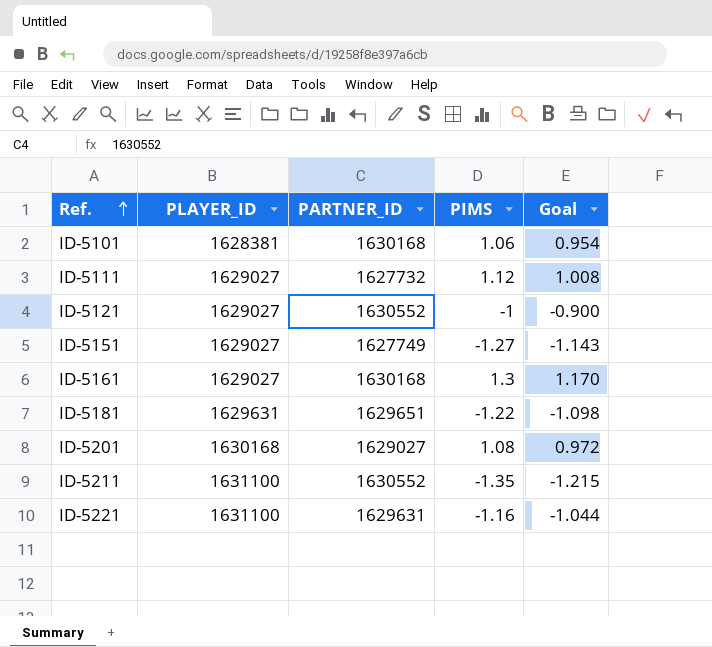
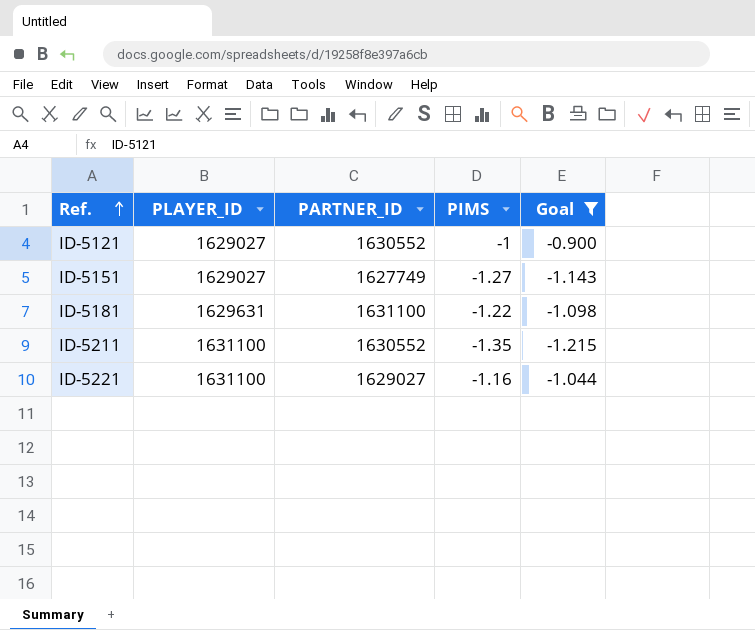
filter: none -> Goal <= -0.900
ID-5181 | PARTNER_ID: 1629651 -> 1631100
ID-5221 | PARTNER_ID: 1629631 -> 1629027

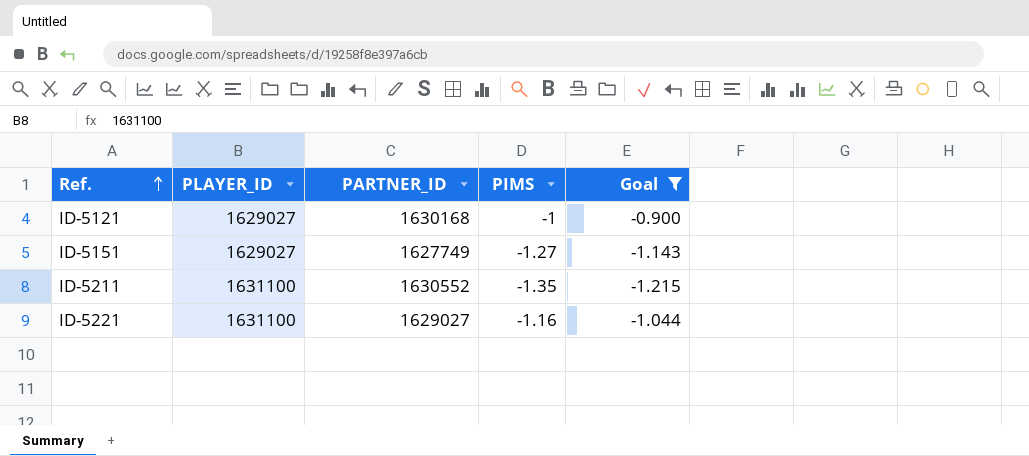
row ID-5181: 1629631 | 1631100 | -1.22 | -1.098 -> none
ID-5121 | PARTNER_ID: 1630552 -> 1630168

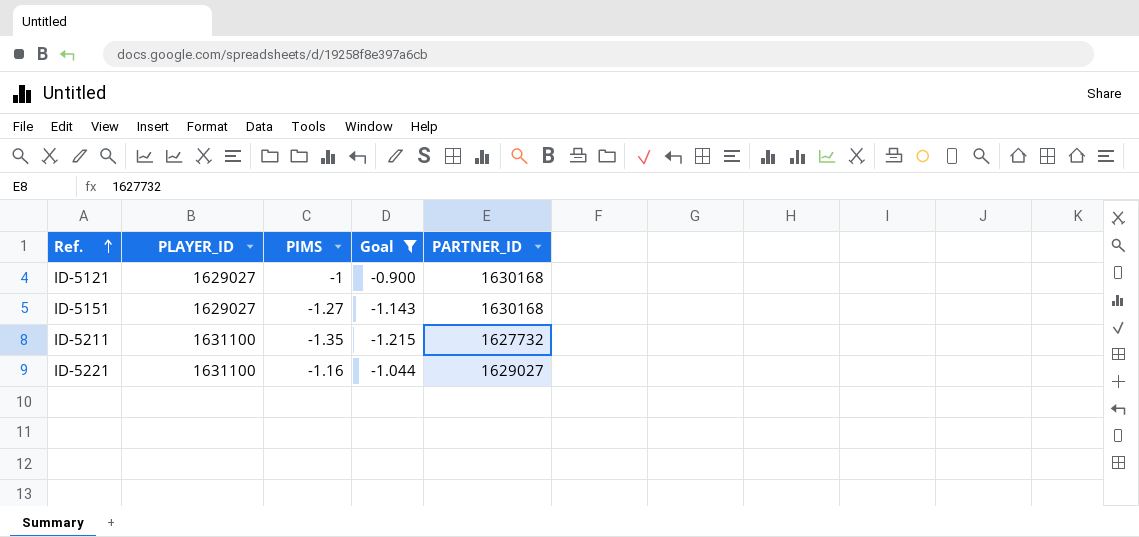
column PARTNER_ID | position: 3 -> 5
ID-5151 | PARTNER_ID: 1627749 -> 1630168
ID-5211 | PARTNER_ID: 1630552 -> 1627732

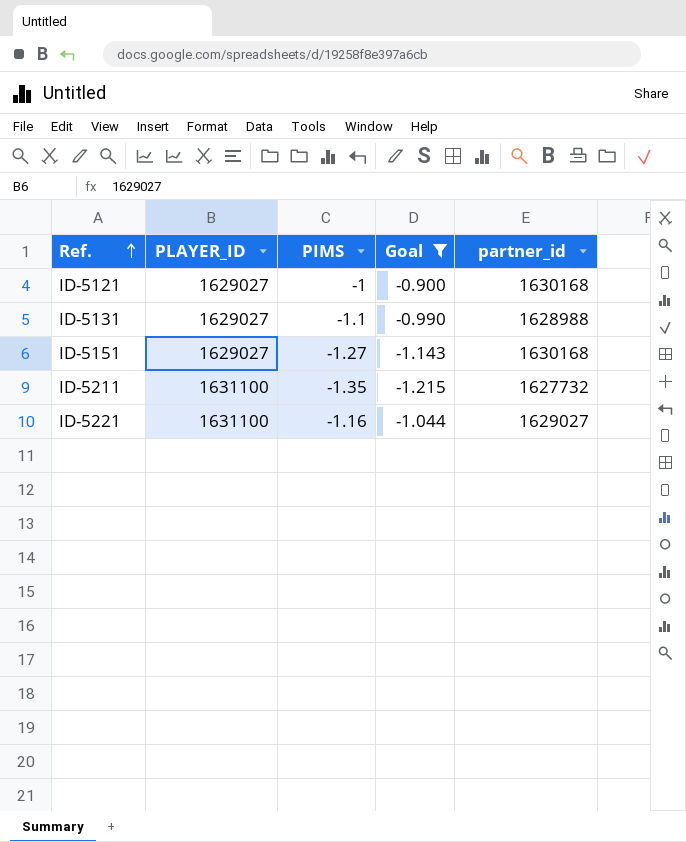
column name: PARTNER_ID -> partner_id
row ID-5131: none -> 1629027 | -1.1 | -0.990 | 1628988

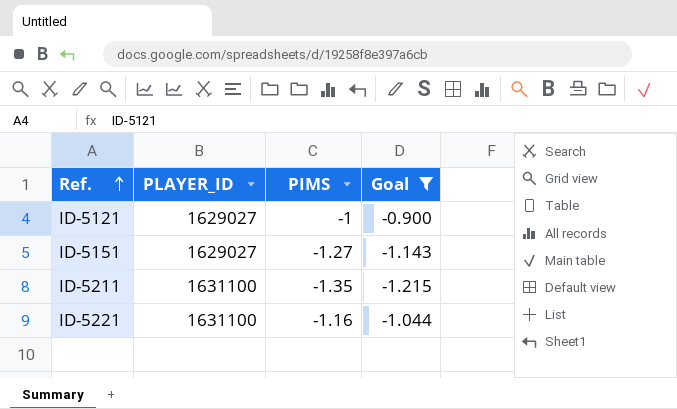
column partner_id | position: 5 -> none
row ID-5131: 1629027 | -1.1 | -0.990 | 1628988 -> none

